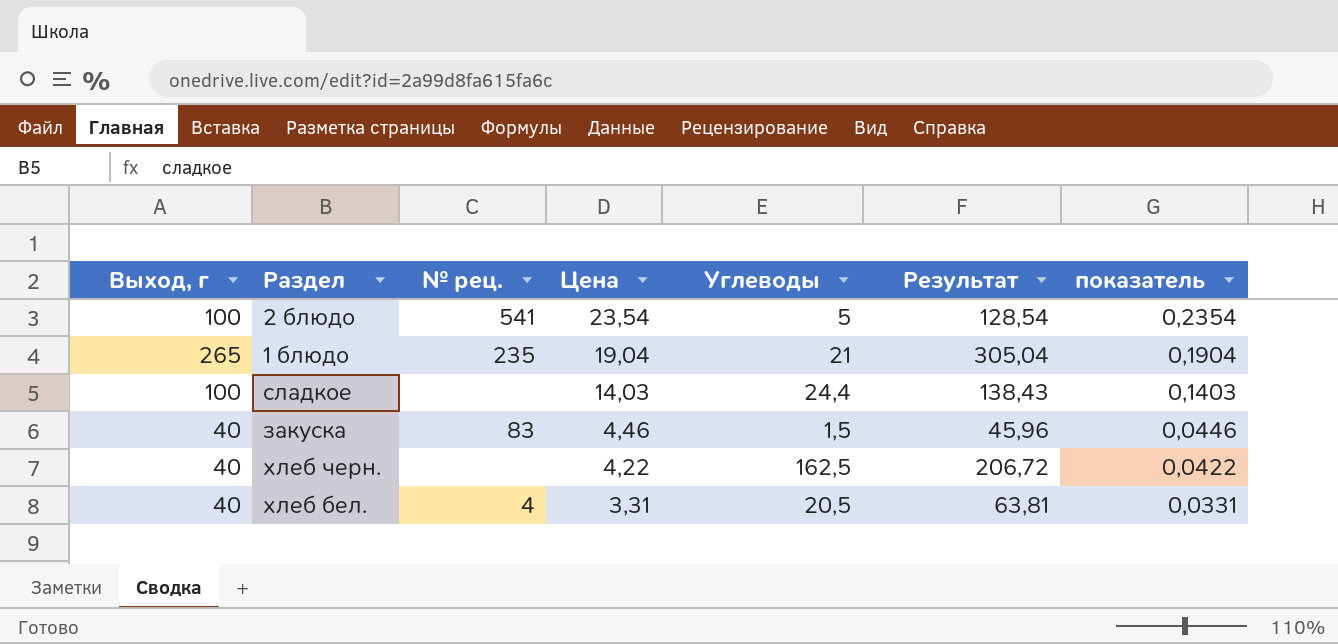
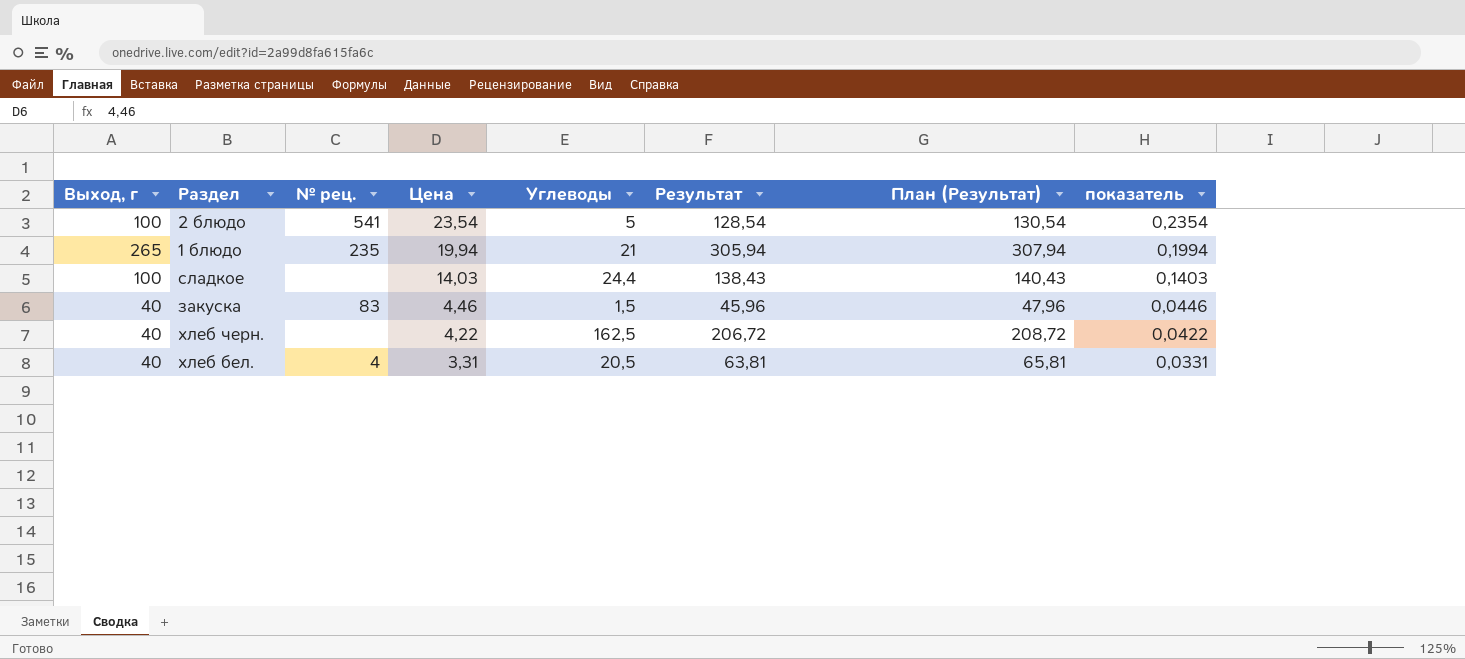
column План (Результат) | formula: none -> [Результат] + 2
1 блюдо | Цена: 19,04 -> 19,94
1 блюдо | Результат: 305,04 -> 305,94
1 блюдо | показатель: 0,1904 -> 0,1994

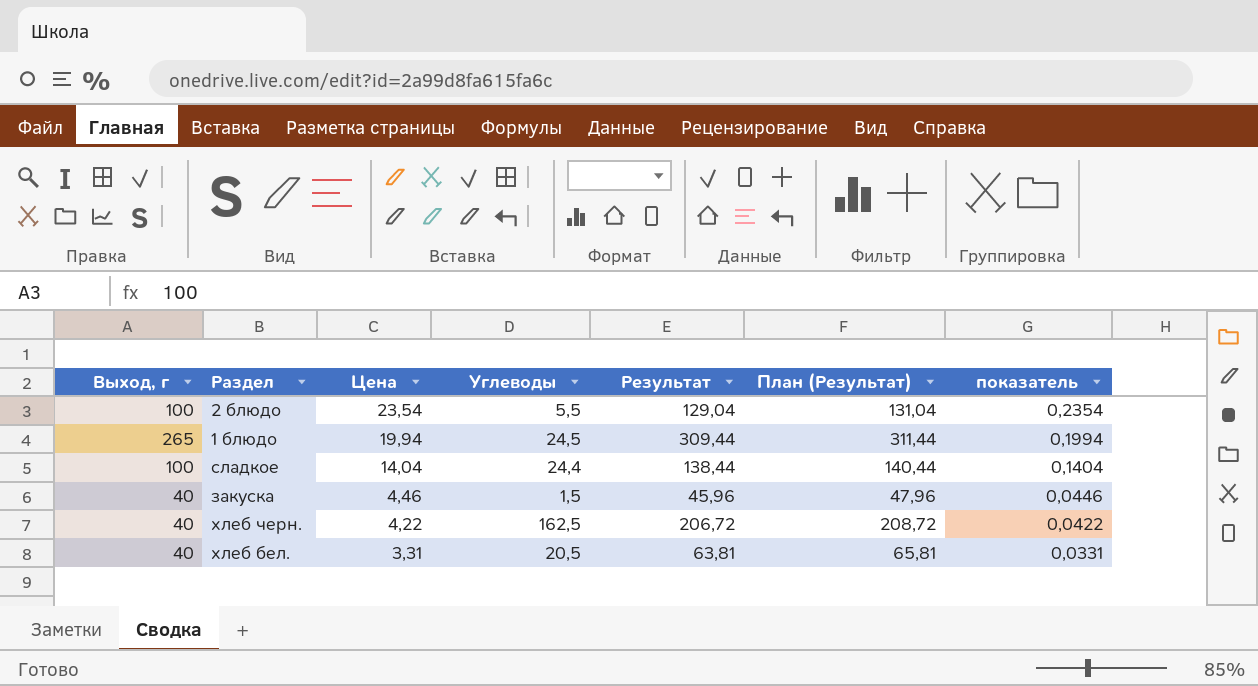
column № рец. | position: 3 -> none
2 блюдо | Углеводы: 5 -> 5,5
2 блюдо | Результат: 128,54 -> 129,04
2 блюдо | План (Результат): 130,54 -> 131,04
1 блюдо | Углеводы: 21 -> 24,5
1 блюдо | Результат: 305,94 -> 309,44
1 блюдо | План (Результат): 307,94 -> 311,44
сладкое | Цена: 14,03 -> 14,04
сладкое | Результат: 138,43 -> 138,44
сладкое | План (Результат): 140,43 -> 140,44
сладкое | показатель: 0,1403 -> 0,1404

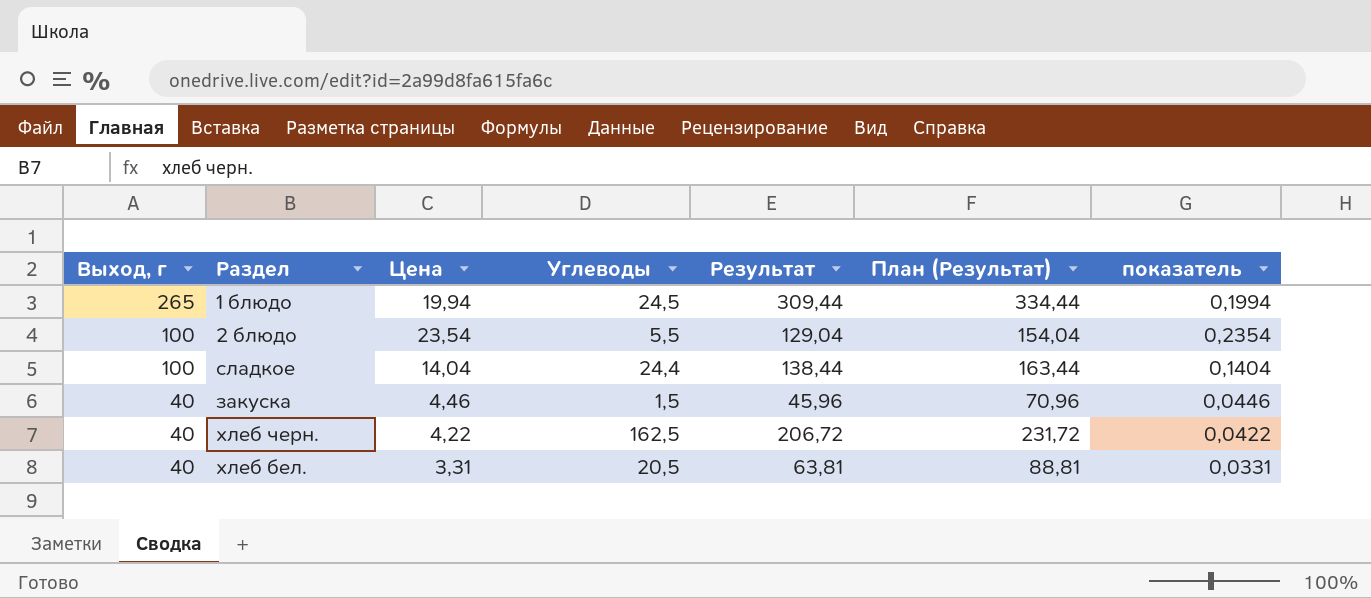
row order: Цена descending -> Выход, г descending
column План (Результат) | formula: [Результат] + 2 -> [Результат] + 25

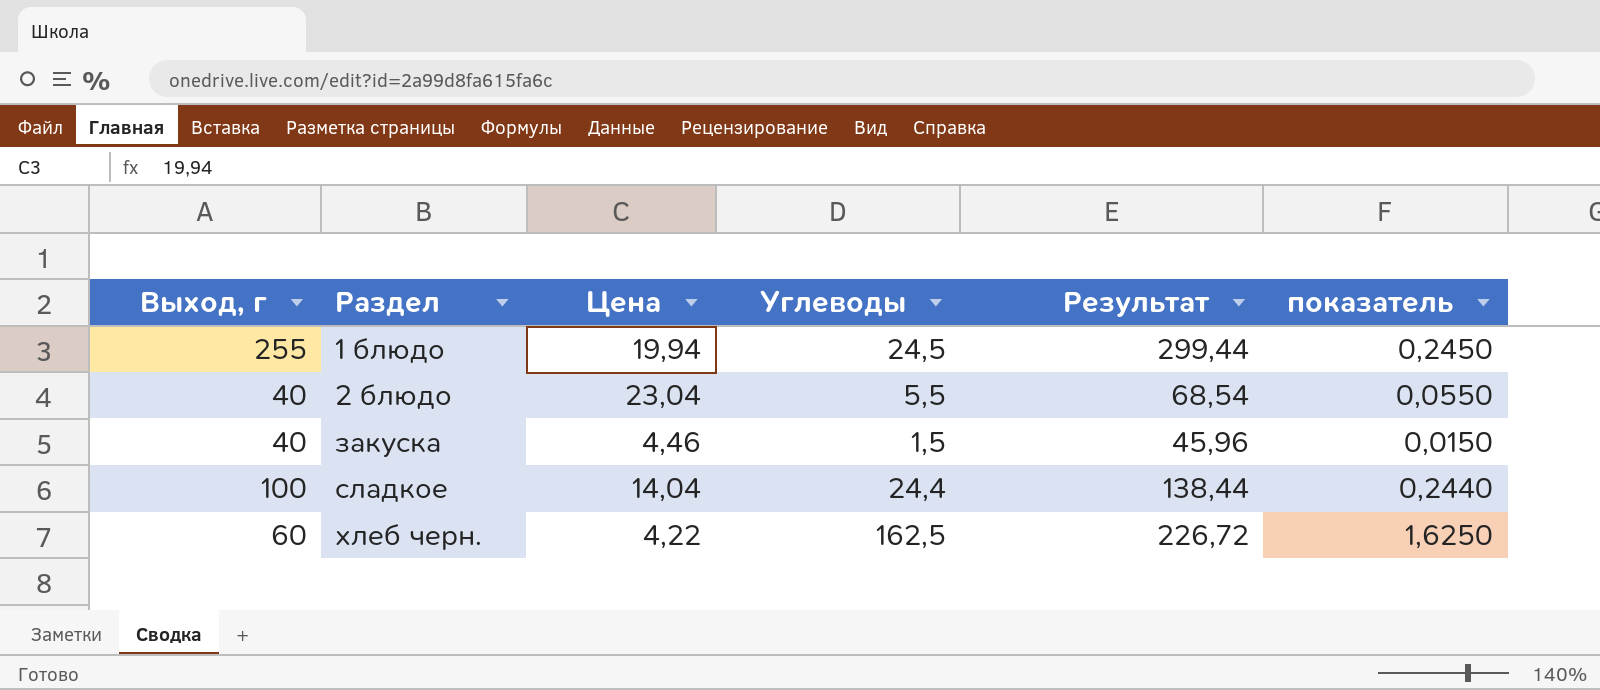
row order: Выход, г descending -> Раздел ascending
column План (Результат) | formula: [Результат] + 25 -> none
column показатель | formula: [Цена] * 0,01 -> [Углеводы] * 0,01
row хлеб бел.: 40 | 3,31 | 20,5 | 63,81 | 88,81 | 0,0331 -> none
1 блюдо | Выход, г: 265 -> 255
1 блюдо | Результат: 309,44 -> 299,44
2 блюдо | Выход, г: 100 -> 40
2 блюдо | Цена: 23,54 -> 23,04
2 блюдо | Результат: 129,04 -> 68,54
хлеб черн. | Выход, г: 40 -> 60
хлеб черн. | Результат: 206,72 -> 226,72

